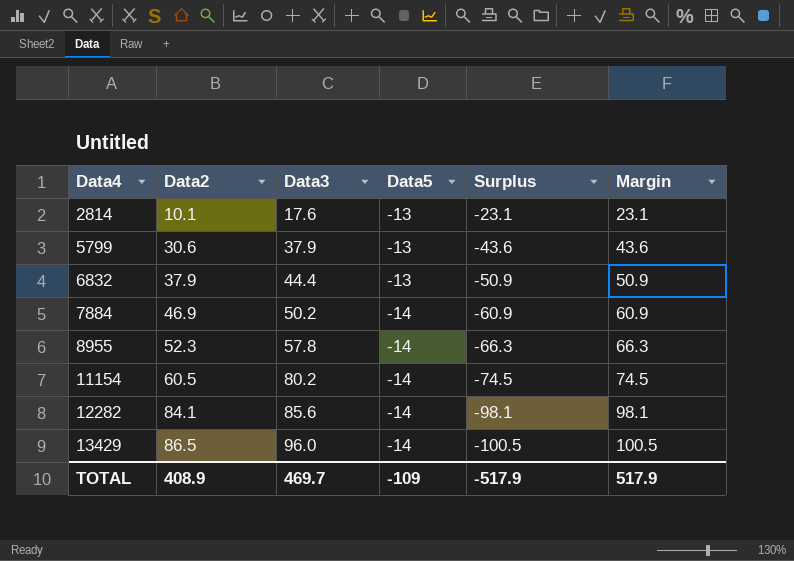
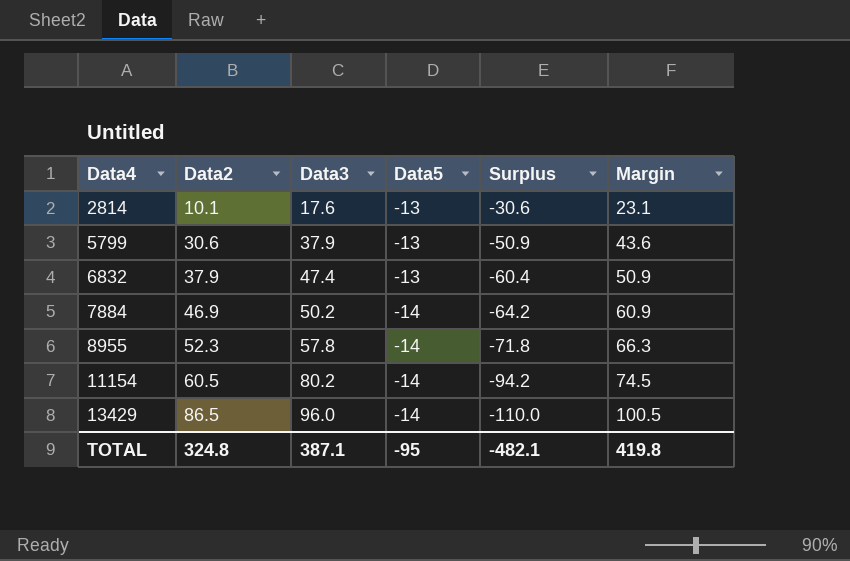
column Surplus | formula: [Data5] - [Data2] -> [Data5] - [Data3]
row 12282: 84.1 | 85.6 | -14 | -98.1 | 98.1 -> none
6832 | Data3: 44.4 -> 47.4
TOTAL | Data2: 408.9 -> 324.8
TOTAL | Data3: 469.7 -> 387.1
TOTAL | Data5: -109 -> -95
TOTAL | Surplus: -517.9 -> -482.1
TOTAL | Margin: 517.9 -> 419.8

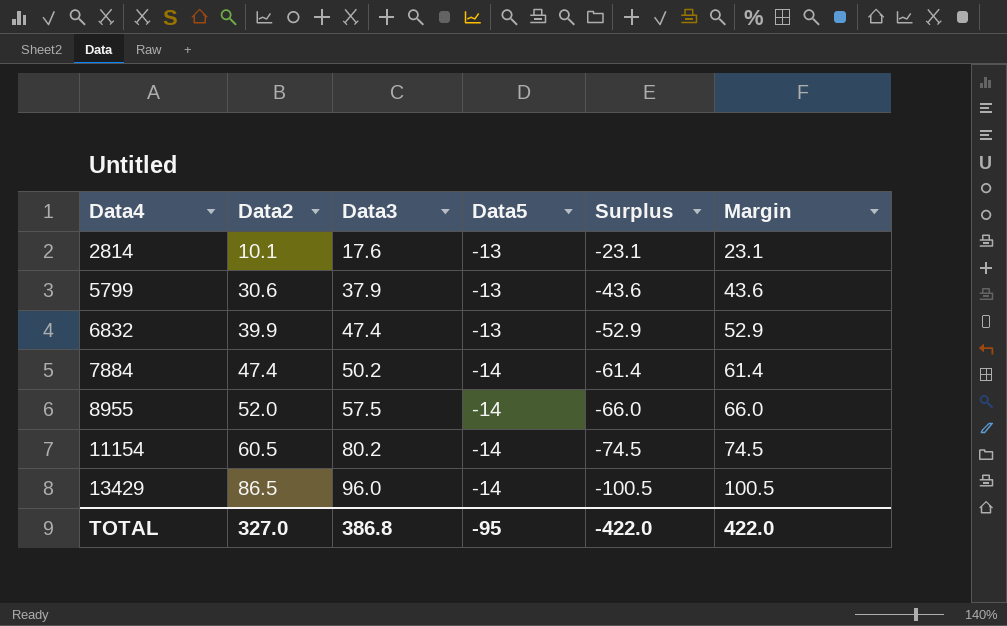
column Surplus | formula: [Data5] - [Data3] -> [Data5] - [Data2]
6832 | Data2: 37.9 -> 39.9
6832 | Margin: 50.9 -> 52.9
7884 | Data2: 46.9 -> 47.4
7884 | Margin: 60.9 -> 61.4
8955 | Data2: 52.3 -> 52.0
8955 | Data3: 57.8 -> 57.5
8955 | Margin: 66.3 -> 66.0
TOTAL | Data2: 324.8 -> 327.0
TOTAL | Data3: 387.1 -> 386.8
TOTAL | Surplus: -482.1 -> -422.0
TOTAL | Margin: 419.8 -> 422.0

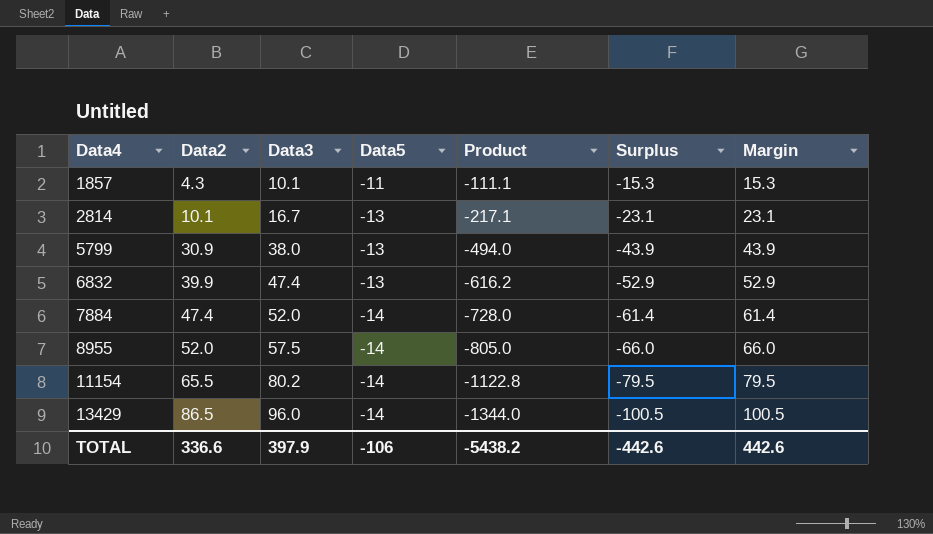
column Product | formula: none -> [Data3] * [Data5]
row 1857: none -> 4.3 | 10.1 | -11 | -111.1 | -15.3 | 15.3
2814 | Data3: 17.6 -> 16.7
5799 | Data2: 30.6 -> 30.9
5799 | Data3: 37.9 -> 38.0
5799 | Surplus: -43.6 -> -43.9
5799 | Margin: 43.6 -> 43.9
7884 | Data3: 50.2 -> 52.0
11154 | Data2: 60.5 -> 65.5
11154 | Surplus: -74.5 -> -79.5
11154 | Margin: 74.5 -> 79.5
TOTAL | Data2: 327.0 -> 336.6
TOTAL | Data3: 386.8 -> 397.9
TOTAL | Data5: -95 -> -106
TOTAL | Surplus: -422.0 -> -442.6
TOTAL | Margin: 422.0 -> 442.6

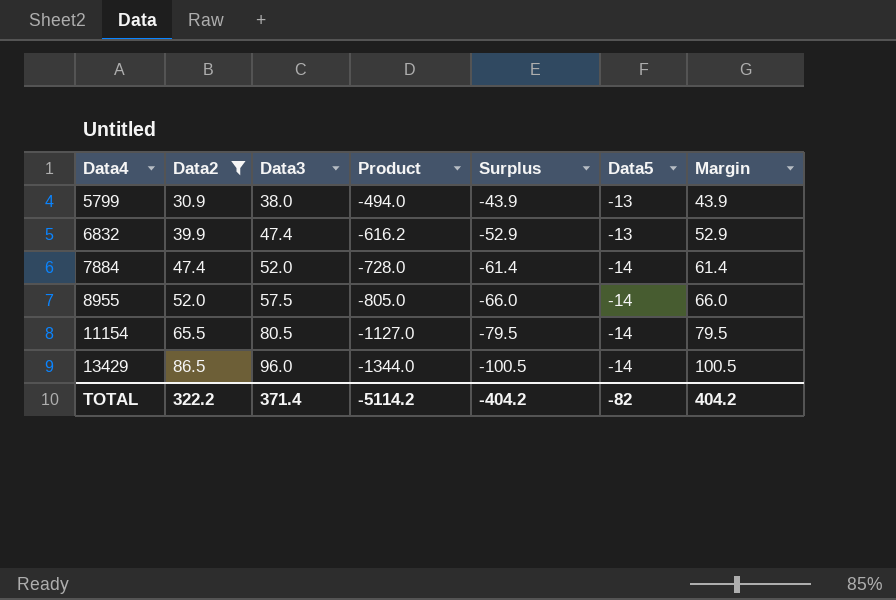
filter: none -> Data2 >= 30.9
column Data5 | position: 4 -> 6
11154 | Data3: 80.2 -> 80.5
11154 | Product: -1122.8 -> -1127.0
TOTAL | Data2: 336.6 -> 322.2
TOTAL | Data3: 397.9 -> 371.4
TOTAL | Product: -5438.2 -> -5114.2
TOTAL | Surplus: -442.6 -> -404.2
TOTAL | Data5: -106 -> -82
TOTAL | Margin: 442.6 -> 404.2

